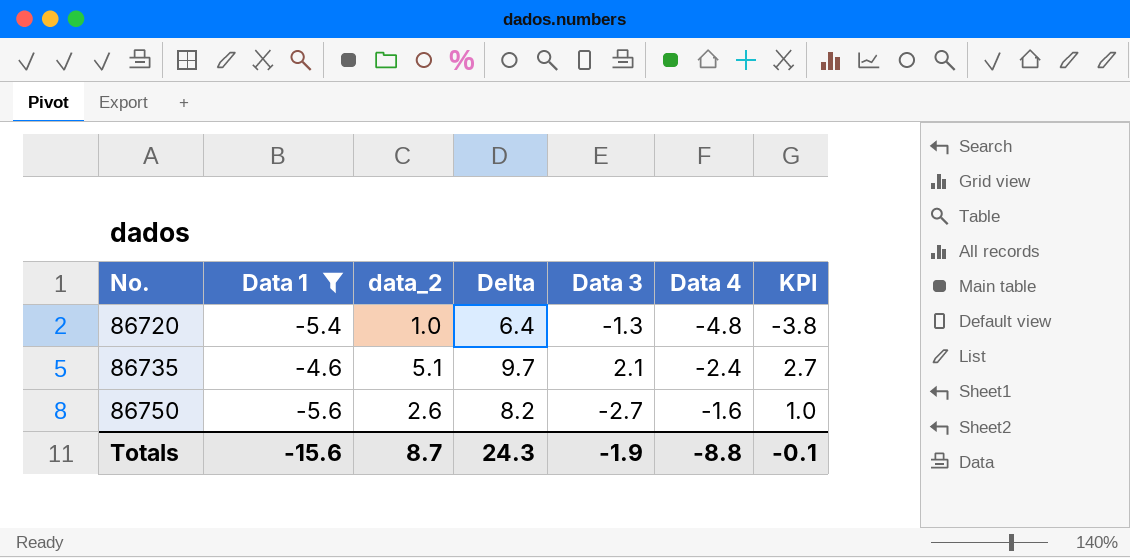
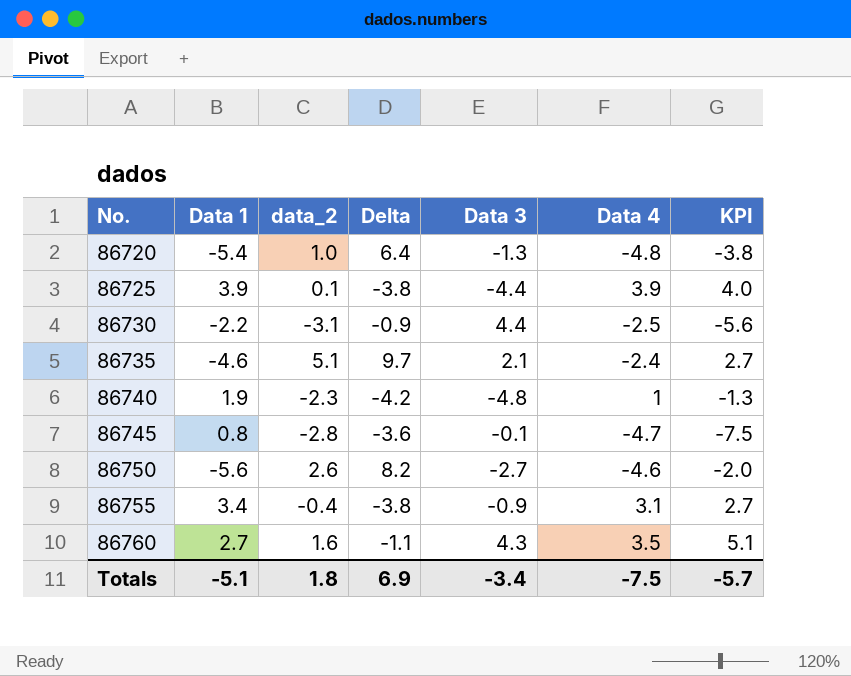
filter: Data 1 <= -4.6 -> none
86750 | Data 4: -1.6 -> -4.6
86750 | KPI: 1.0 -> -2.0
Totals | Data 1: -15.6 -> -5.1
Totals | data_2: 8.7 -> 1.8
Totals | Delta: 24.3 -> 6.9
Totals | Data 3: -1.9 -> -3.4
Totals | Data 4: -8.8 -> -7.5
Totals | KPI: -0.1 -> -5.7

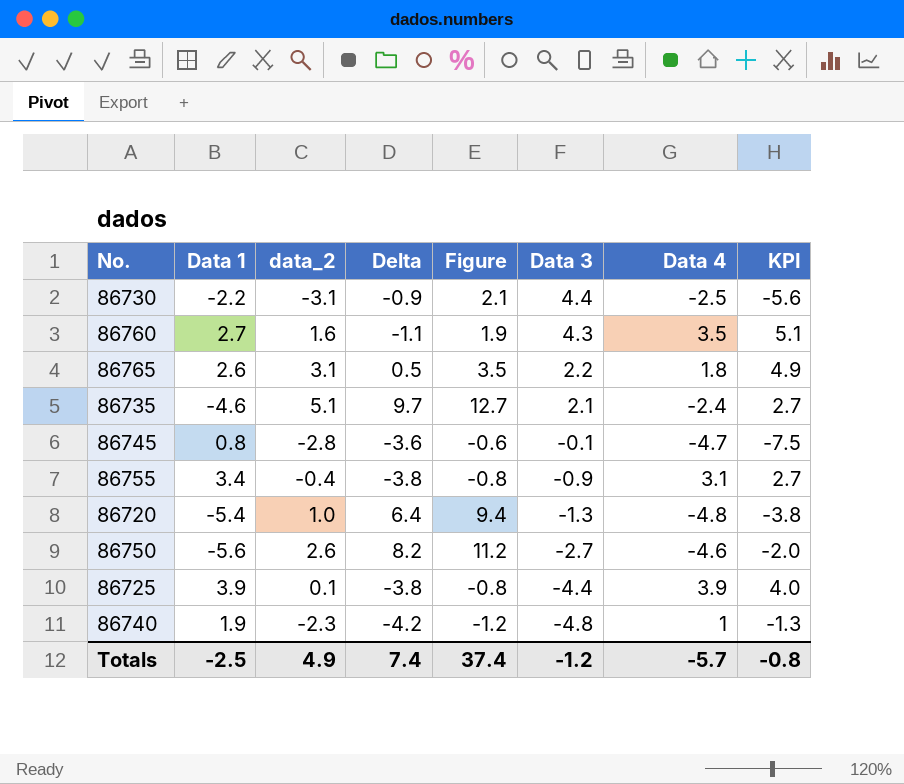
row order: No. ascending -> Data 3 descending
column Figure | formula: none -> [Delta] + 3
row 86765: none -> 2.6 | 3.1 | 0.5 | 3.5 | 2.2 | 1.8 | 4.9
Totals | Data 1: -5.1 -> -2.5
Totals | data_2: 1.8 -> 4.9
Totals | Delta: 6.9 -> 7.4
Totals | Data 3: -3.4 -> -1.2
Totals | Data 4: -7.5 -> -5.7
Totals | KPI: -5.7 -> -0.8

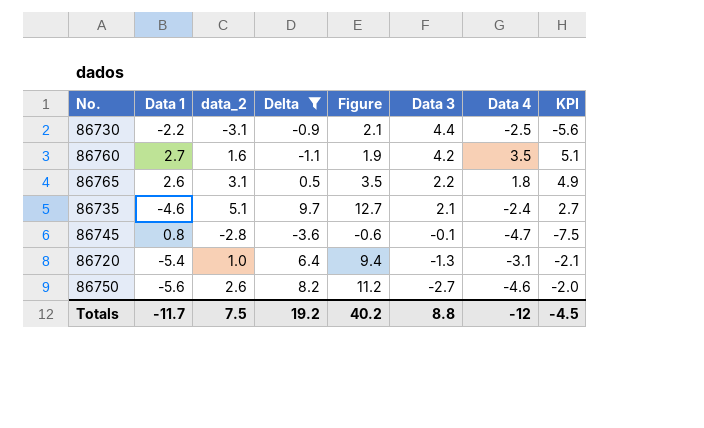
filter: none -> Delta >= -3.6
86760 | Data 3: 4.3 -> 4.2
86720 | Data 4: -4.8 -> -3.1
86720 | KPI: -3.8 -> -2.1
Totals | Data 1: -2.5 -> -11.7
Totals | data_2: 4.9 -> 7.5
Totals | Delta: 7.4 -> 19.2
Totals | Figure: 37.4 -> 40.2
Totals | Data 3: -1.2 -> 8.8
Totals | Data 4: -5.7 -> -12
Totals | KPI: -0.8 -> -4.5

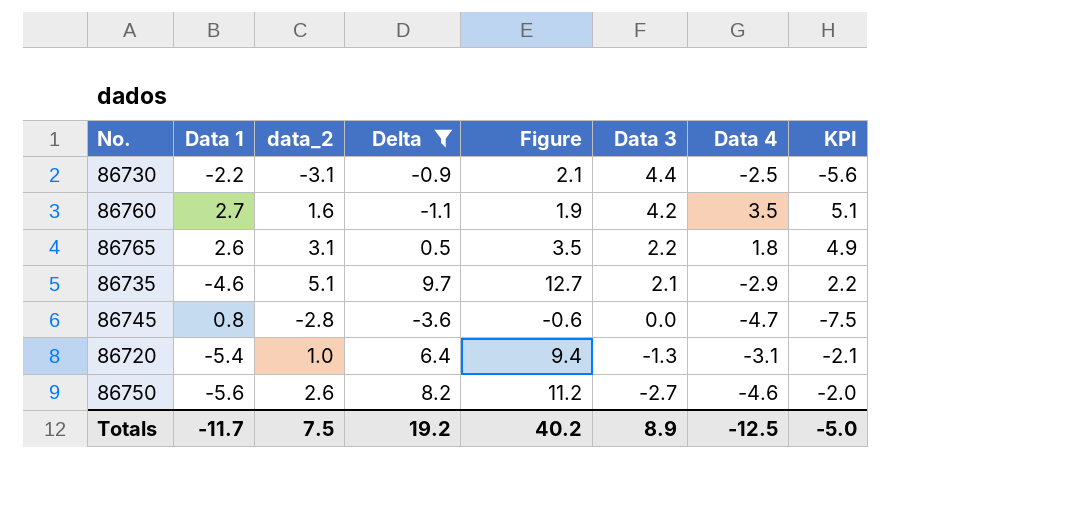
86735 | Data 4: -2.4 -> -2.9
86735 | KPI: 2.7 -> 2.2
86745 | Data 3: -0.1 -> 0.0
Totals | Data 3: 8.8 -> 8.9
Totals | Data 4: -12 -> -12.5
Totals | KPI: -4.5 -> -5.0

